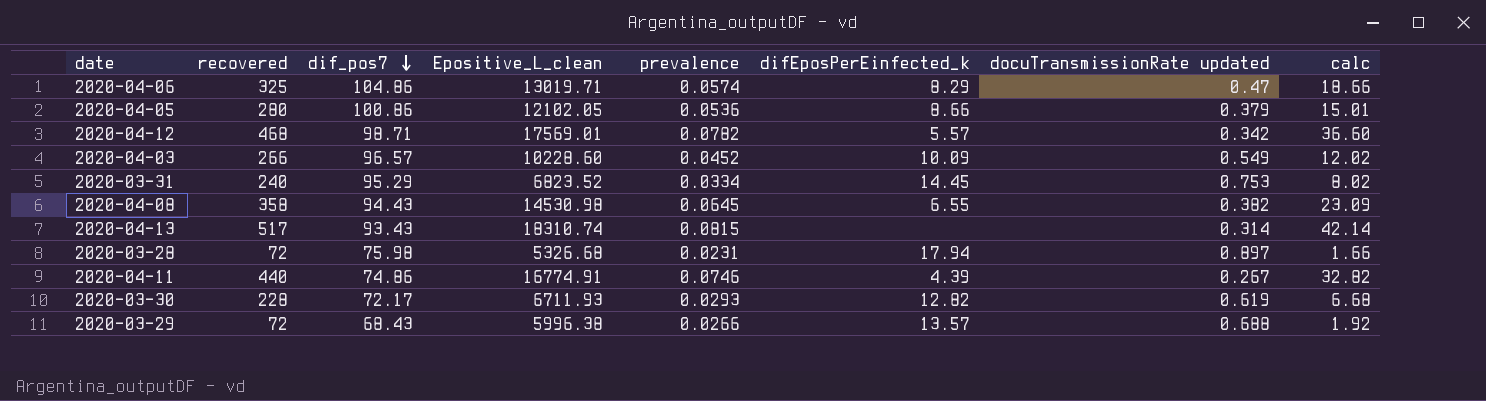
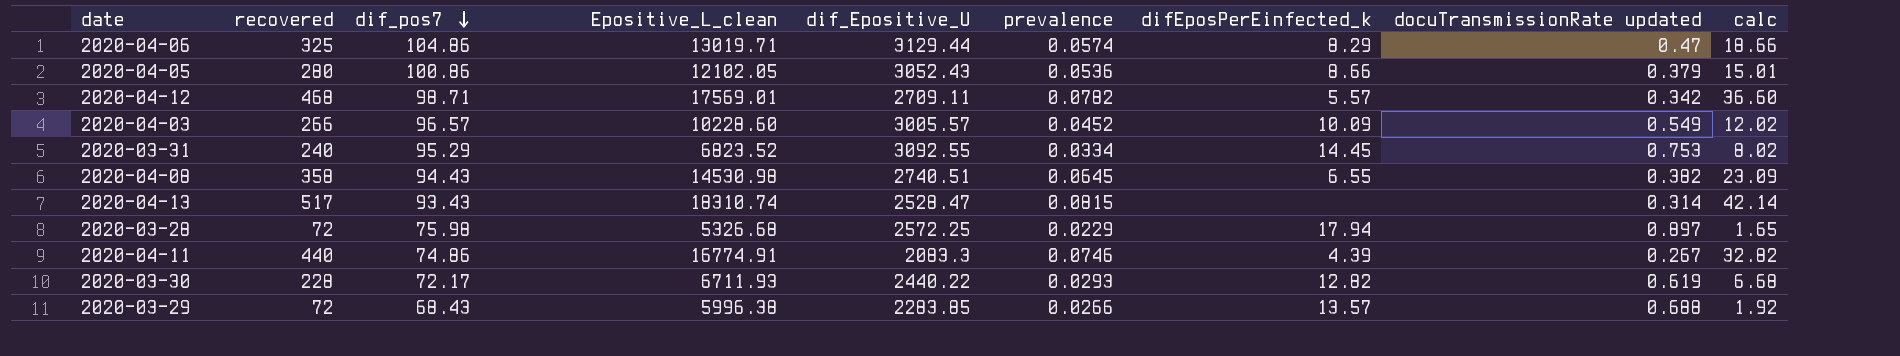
column dif_Epositive_U | position: none -> 5
2020-03-28 | prevalence: 0.0231 -> 0.0229
2020-03-28 | calc: 1.66 -> 1.65

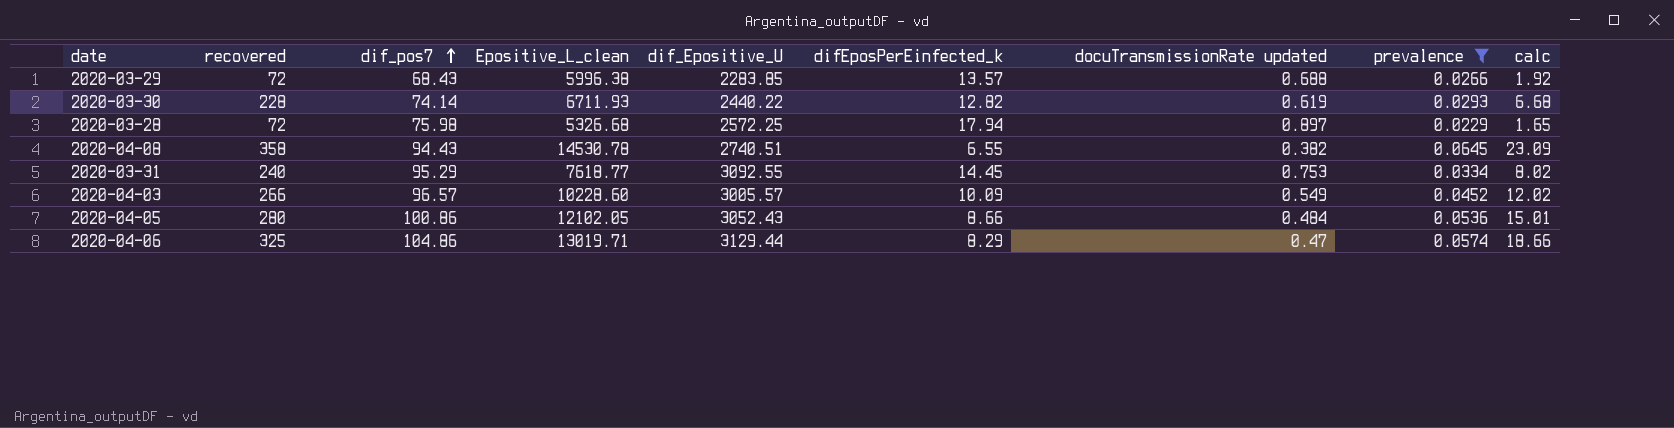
filter: none -> prevalence <= 0.0645
row order: dif_pos7 descending -> dif_pos7 ascending
column prevalence | position: 6 -> 8
2020-03-30 | dif_pos7: 72.17 -> 74.14
2020-04-08 | Epositive_L_clean: 14530.98 -> 14530.78
2020-03-31 | Epositive_L_clean: 6823.52 -> 7618.77
2020-04-05 | docuTransmissionRate updated: 0.379 -> 0.484

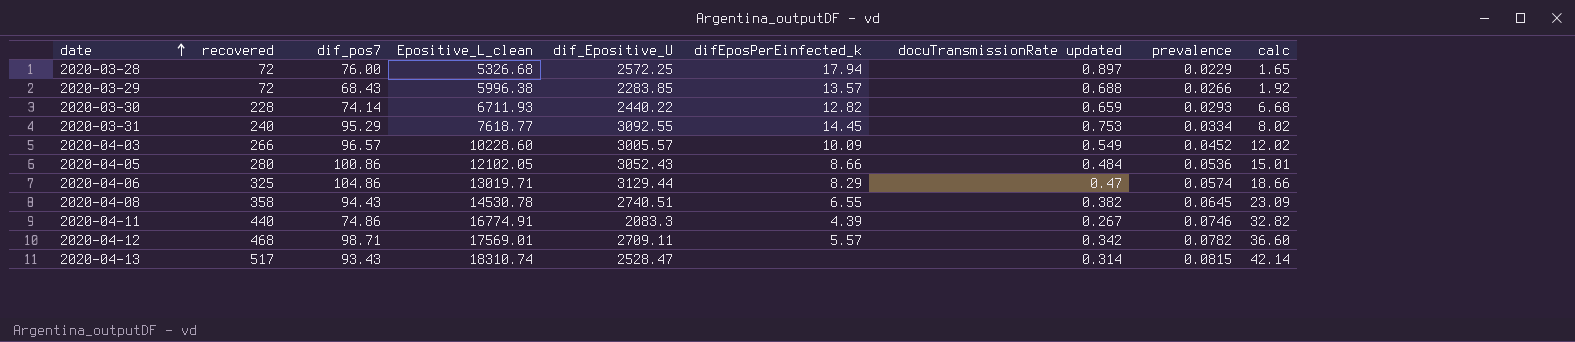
filter: prevalence <= 0.0645 -> none
row order: dif_pos7 ascending -> date ascending
2020-03-28 | dif_pos7: 75.98 -> 76.00
2020-03-30 | docuTransmissionRate updated: 0.619 -> 0.659

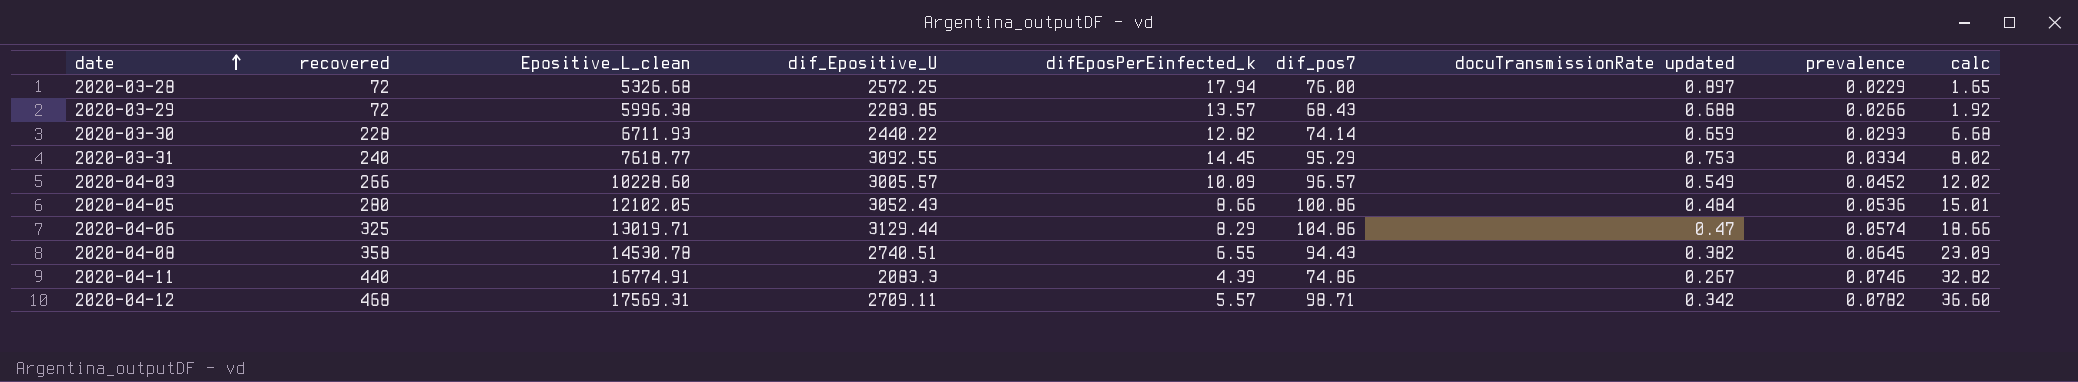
column dif_pos7 | position: 3 -> 6
row 2020-04-13: 517 | 93.43 | 18310.74 | 2528.47 | none | 0.314 | 0.0815 | 42.14 -> none
2020-04-12 | Epositive_L_clean: 17569.01 -> 17569.31

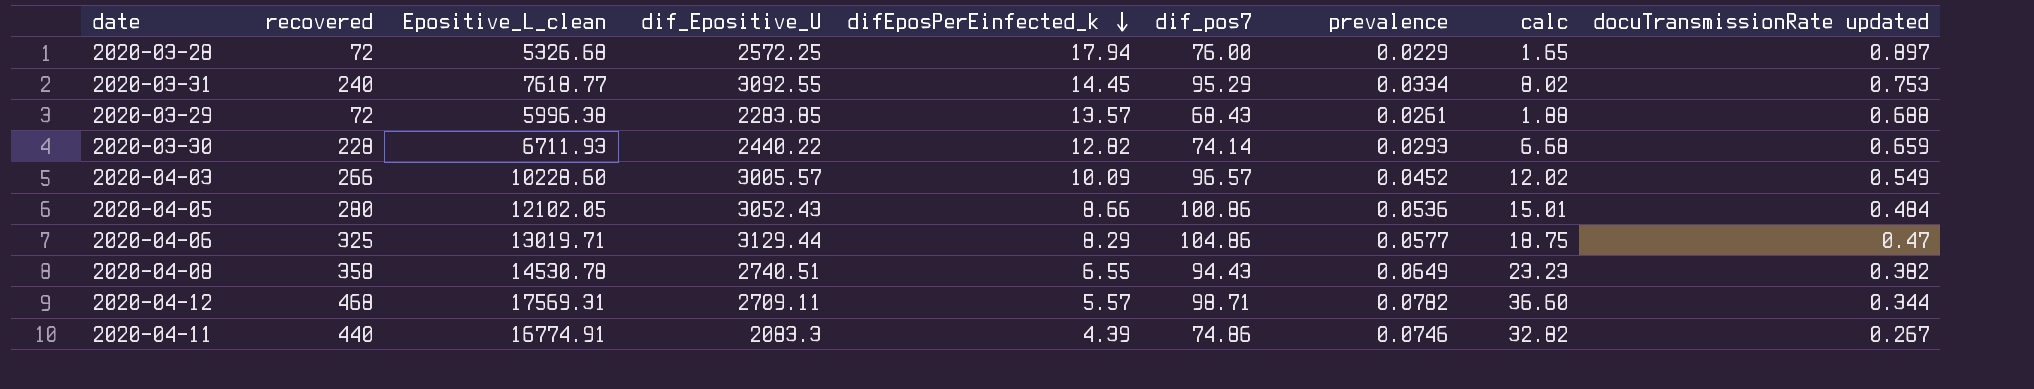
row order: date ascending -> difEposPerEinfected_k descending
column docuTransmissionRate updated | position: 7 -> 9
2020-03-29 | prevalence: 0.0266 -> 0.0261
2020-03-29 | calc: 1.92 -> 1.88
2020-04-06 | prevalence: 0.0574 -> 0.0577
2020-04-06 | calc: 18.66 -> 18.75
2020-04-08 | prevalence: 0.0645 -> 0.0649
2020-04-08 | calc: 23.09 -> 23.23
2020-04-12 | docuTransmissionRate updated: 0.342 -> 0.344

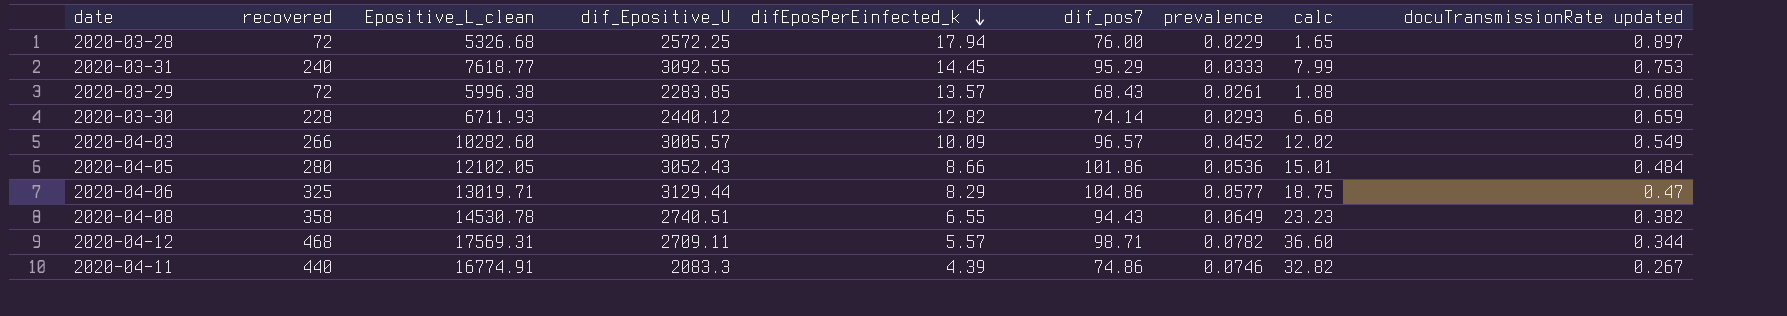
2020-03-31 | prevalence: 0.0334 -> 0.0333
2020-03-31 | calc: 8.02 -> 7.99
2020-03-30 | dif_Epositive_U: 2440.22 -> 2440.12
2020-04-03 | Epositive_L_clean: 10228.60 -> 10282.60
2020-04-05 | dif_pos7: 100.86 -> 101.86

